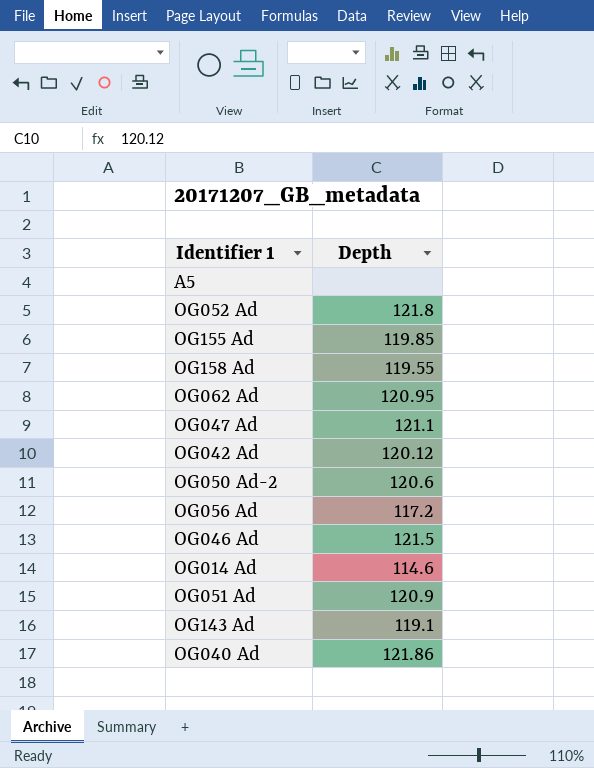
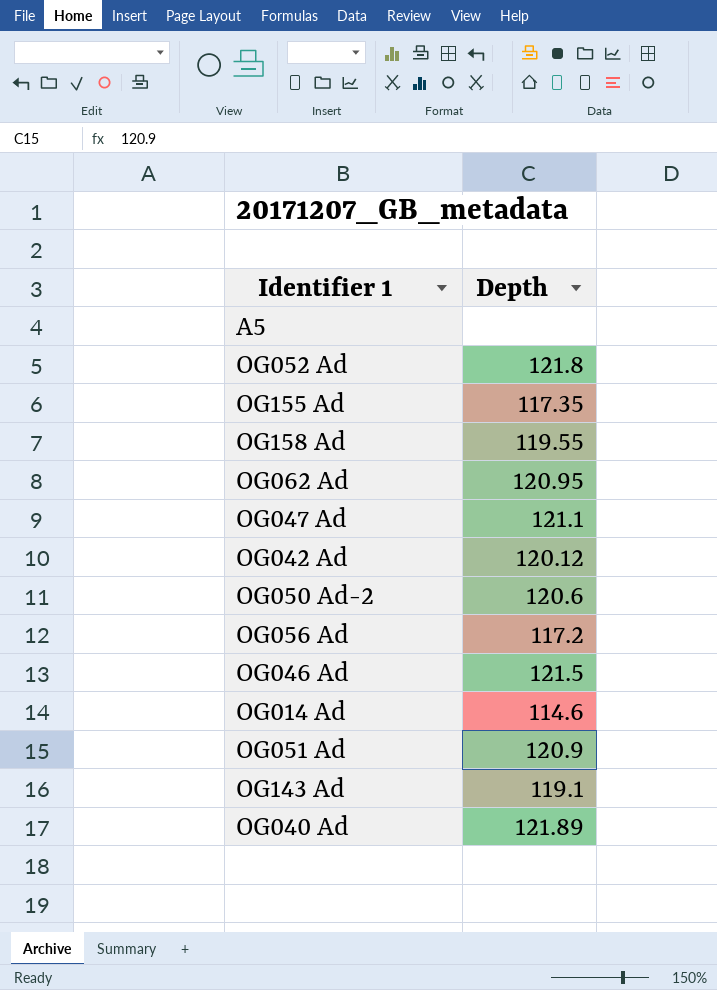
OG155 Ad | Depth: 119.85 -> 117.35
OG040 Ad | Depth: 121.86 -> 121.89

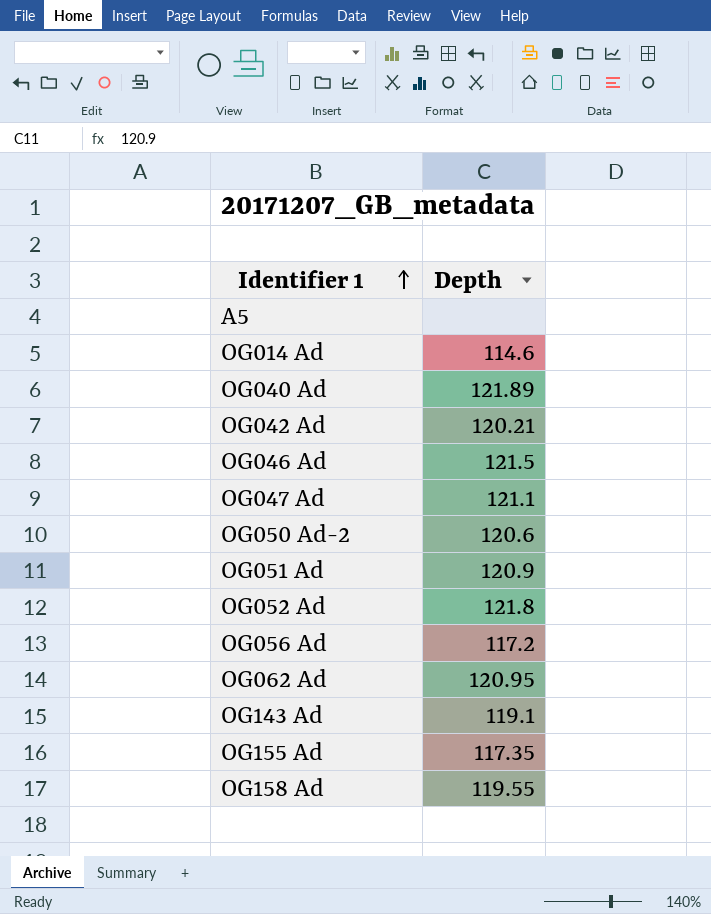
row order: none -> Identifier 1 ascending
OG042 Ad | Depth: 120.12 -> 120.21

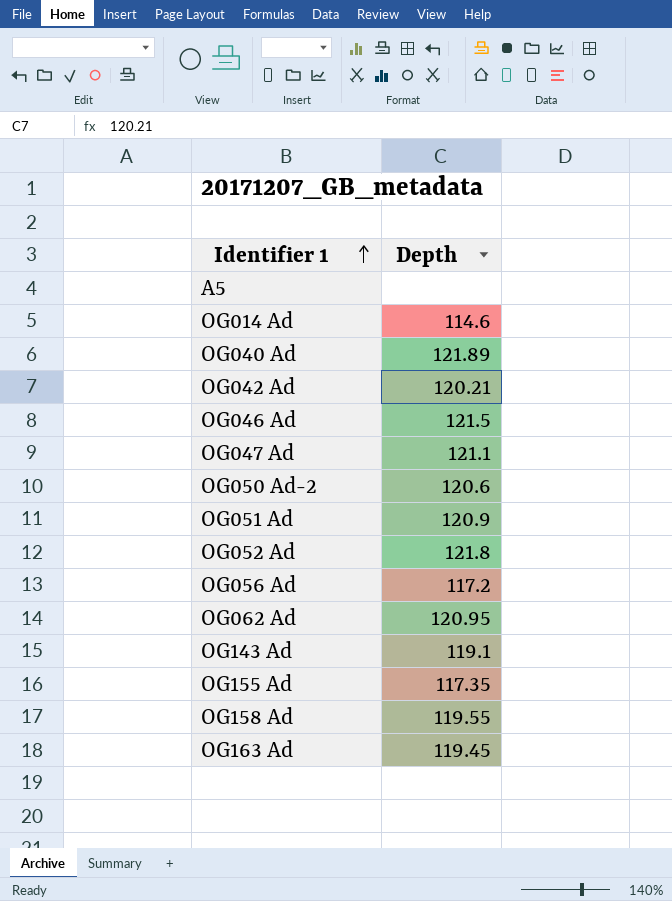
row OG163 Ad: none -> 119.45

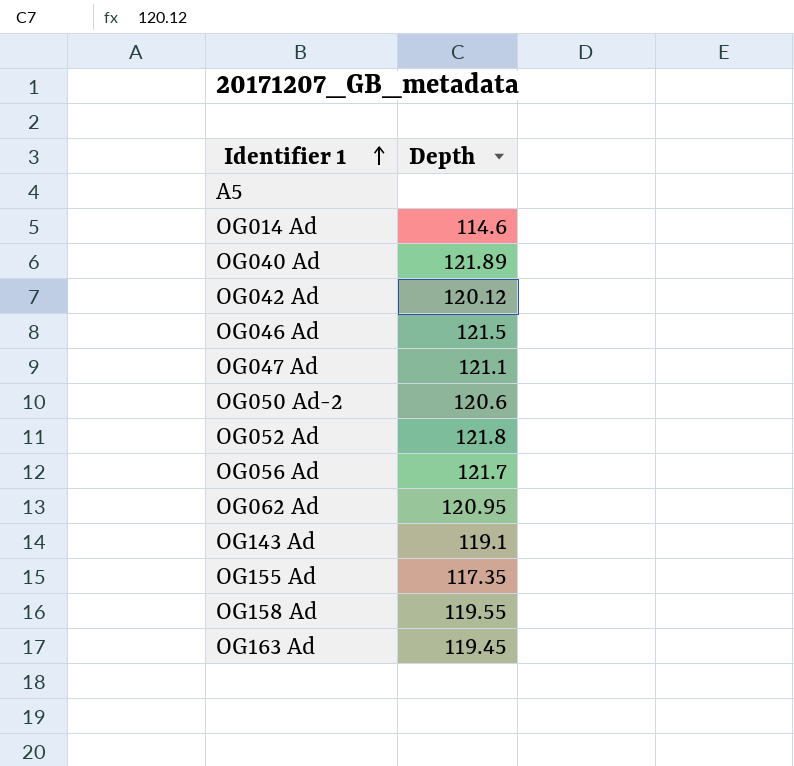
row OG051 Ad: 120.9 -> none
OG042 Ad | Depth: 120.21 -> 120.12
OG056 Ad | Depth: 117.2 -> 121.7

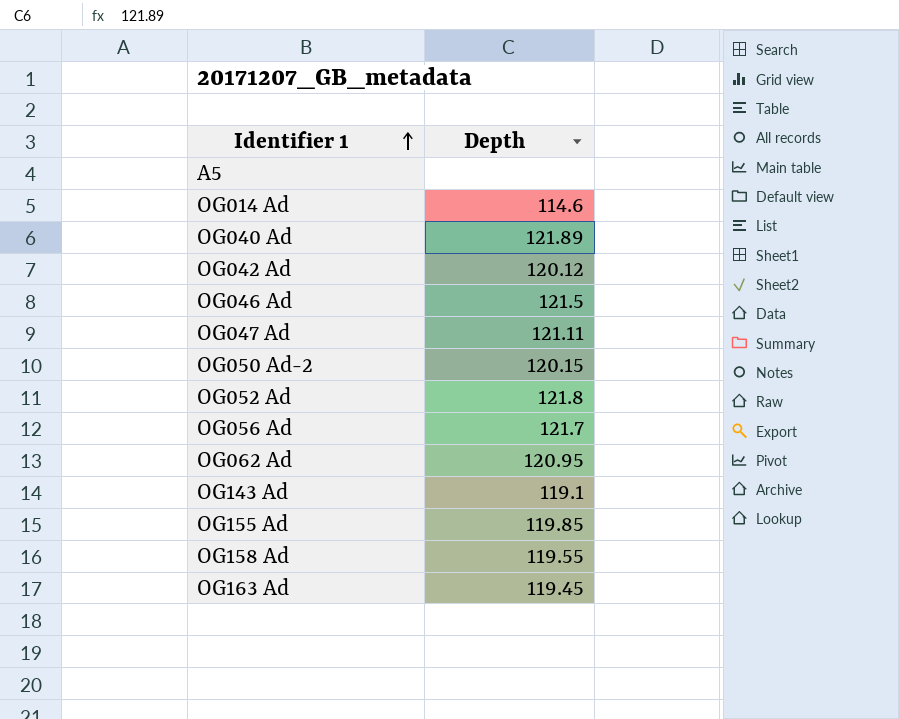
OG047 Ad | Depth: 121.1 -> 121.11
OG050 Ad-2 | Depth: 120.6 -> 120.15
OG155 Ad | Depth: 117.35 -> 119.85

